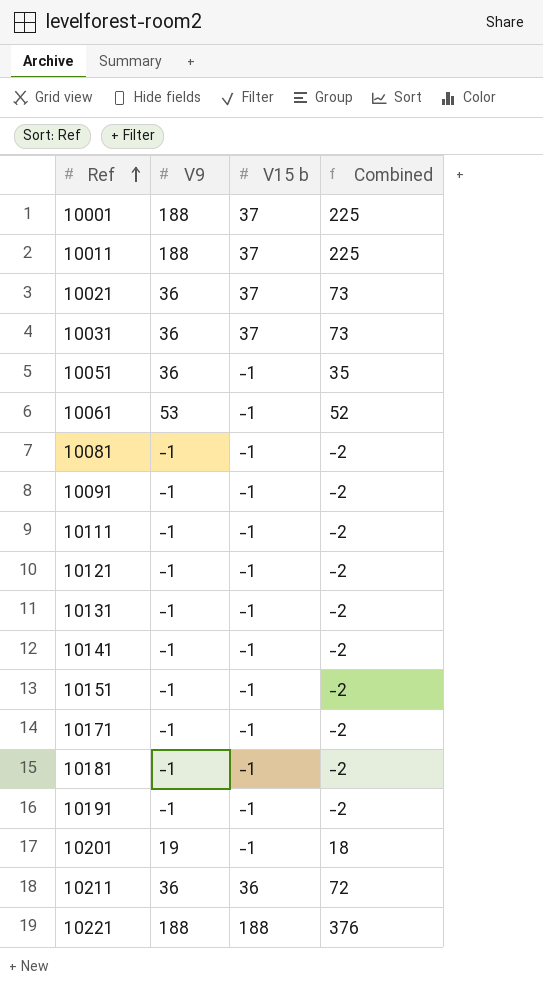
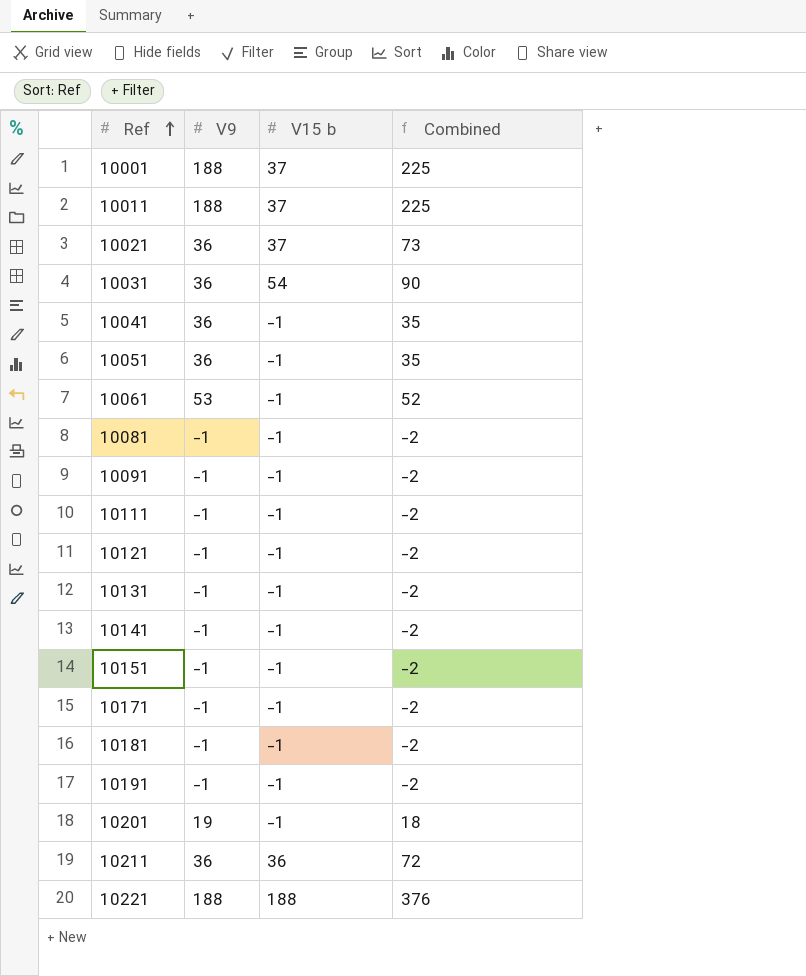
10031 | V15 b: 37 -> 54
10031 | Combined: 73 -> 90
row 10041: none -> 36 | -1 | 35

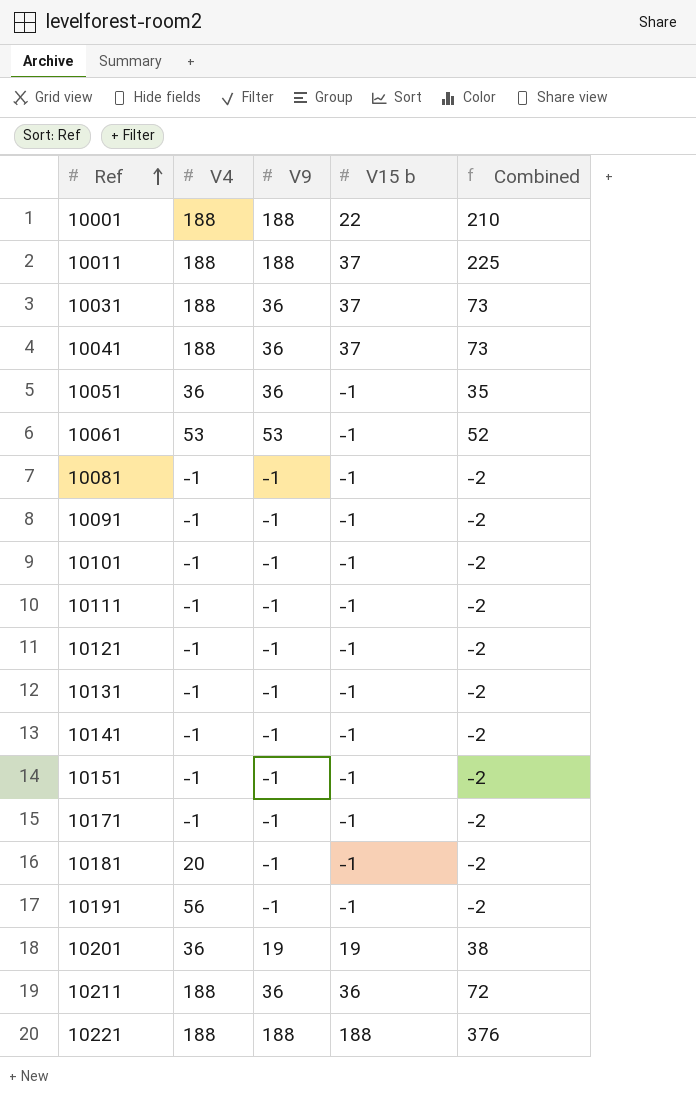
column V4 | position: none -> 2
row 10021: 36 | 37 | 73 -> none
10001 | V15 b: 37 -> 22
10001 | Combined: 225 -> 210
10031 | V15 b: 54 -> 37
10031 | Combined: 90 -> 73
10041 | V15 b: -1 -> 37
10041 | Combined: 35 -> 73
row 10101: none -> -1 | -1 | -1 | -2
10201 | V15 b: -1 -> 19
10201 | Combined: 18 -> 38

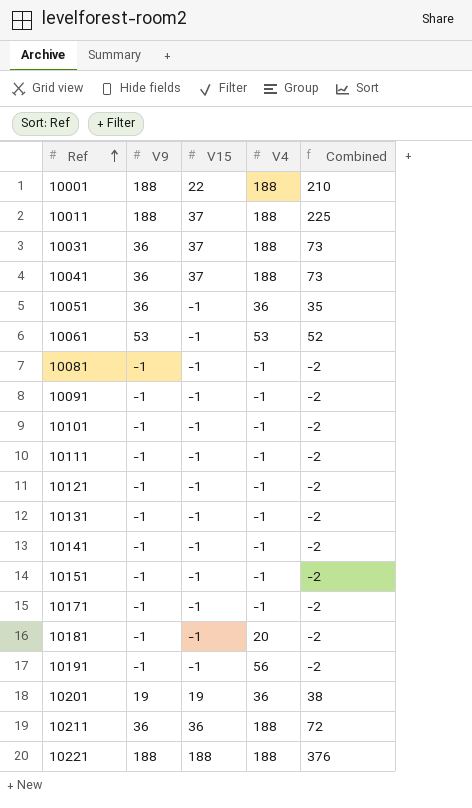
column name: V15 b -> V15
column V4 | position: 2 -> 4

